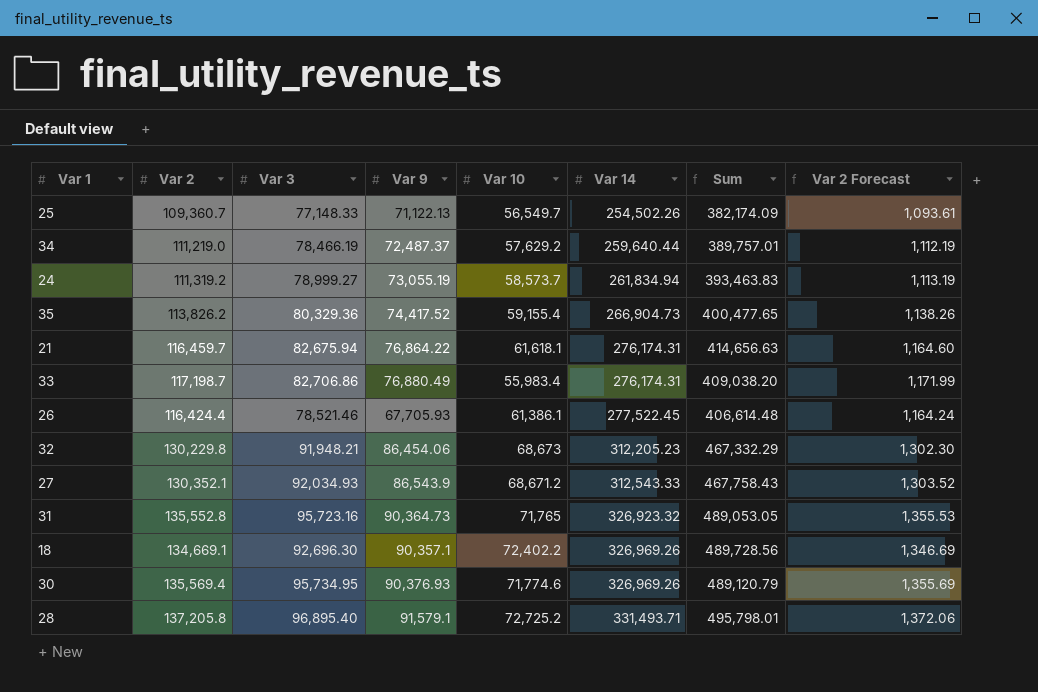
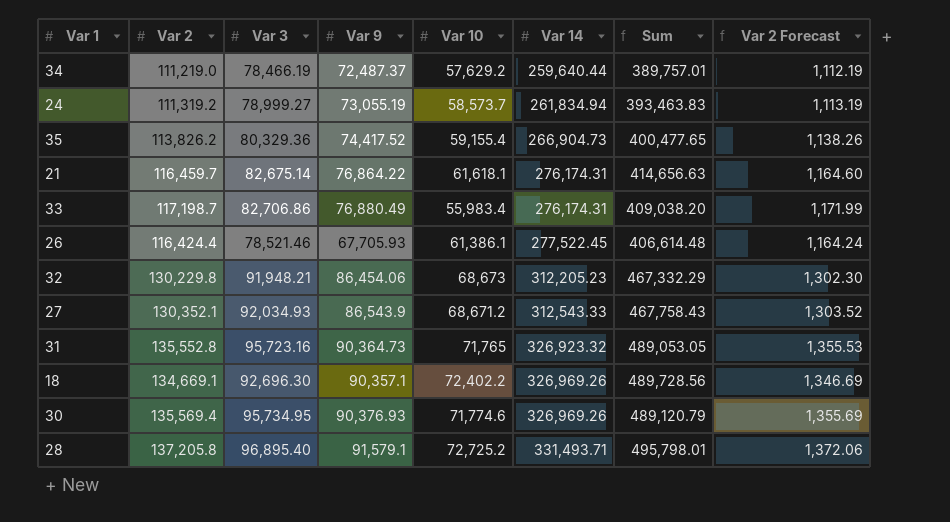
row 25: 109,360.7 | 77,148.33 | 71,122.13 | 56,549.7 | 254,502.26 | 382,174.09 | 1,093.61 -> none
21 | Var 3: 82,675.94 -> 82,675.14

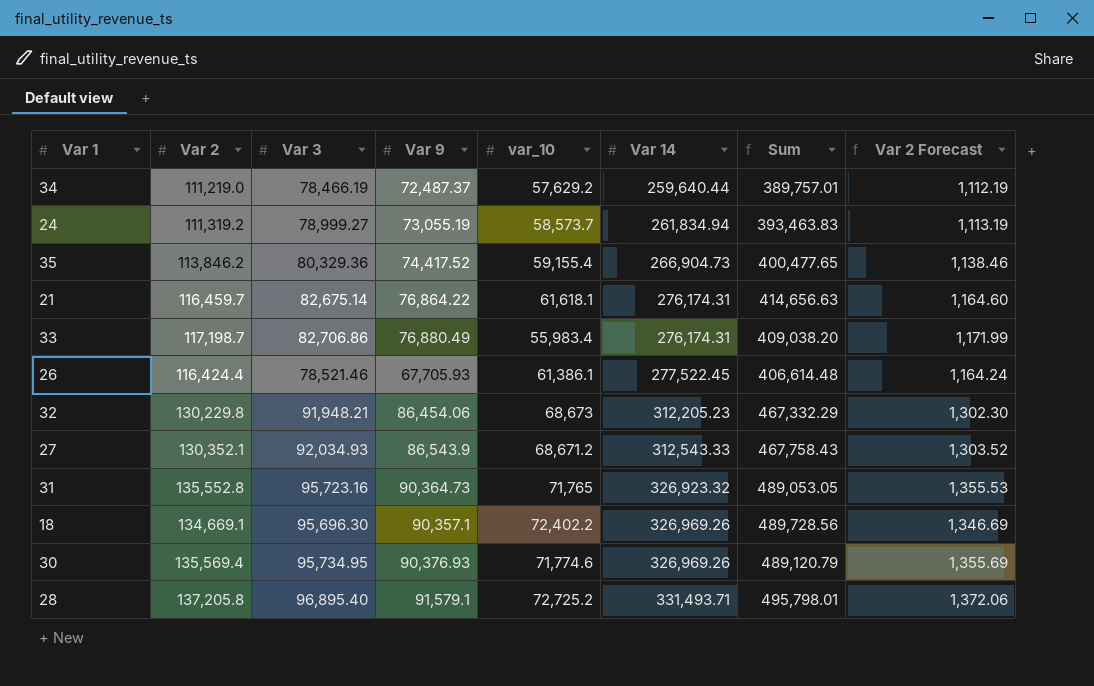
column name: Var 10 -> var_10
35 | Var 2: 113,826.2 -> 113,846.2
35 | Var 2 Forecast: 1,138.26 -> 1,138.46
18 | Var 3: 92,696.30 -> 95,696.30

